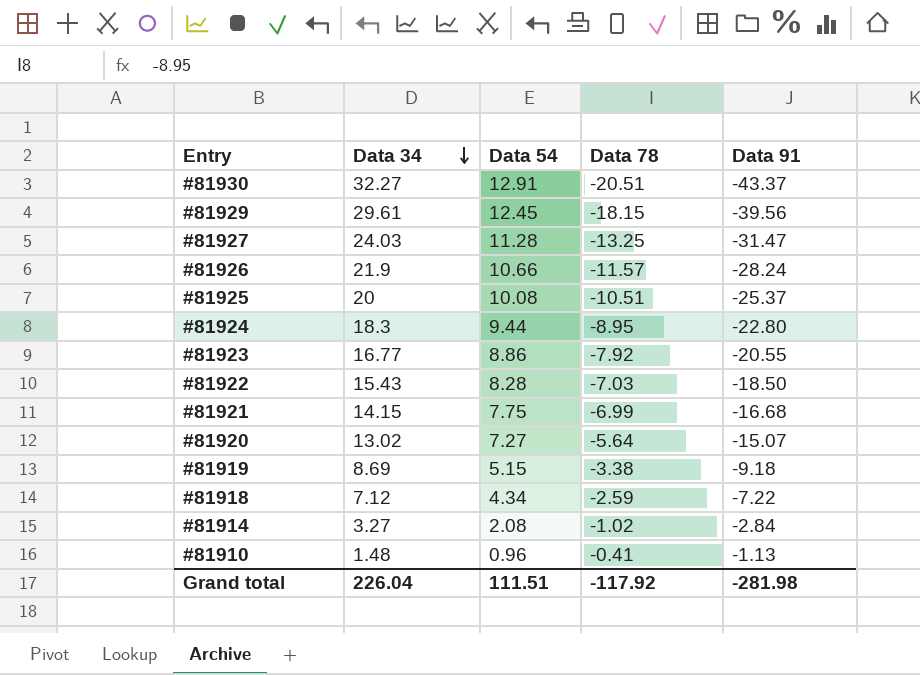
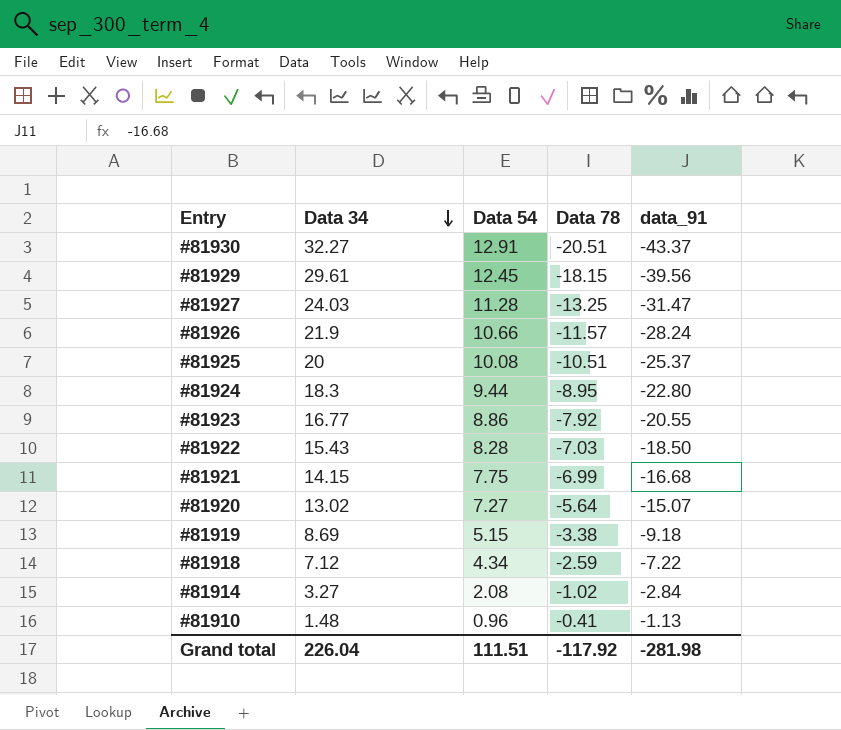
column name: Data 91 -> data_91

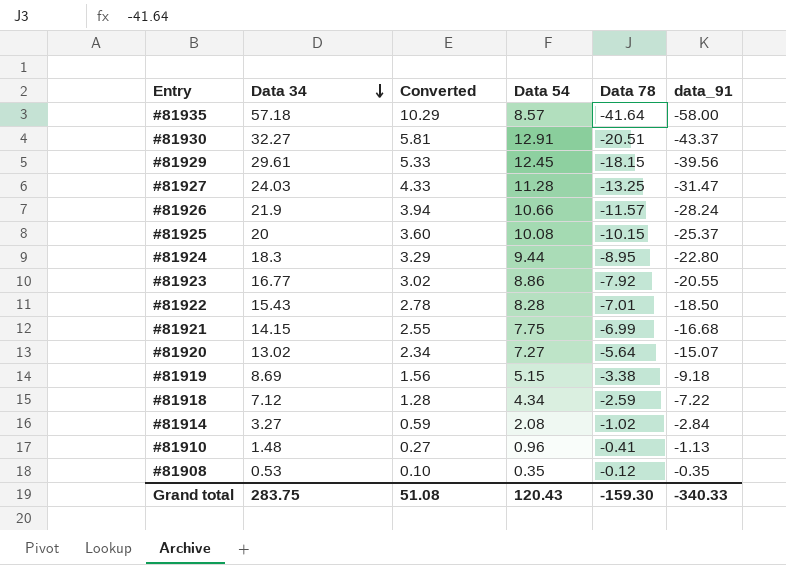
column Converted | formula: none -> [Data 34] * 0.18
row #81935: none -> 57.18 | 10.29 | 8.57 | -41.64 | -58.00
#81925 | Data 78: -10.51 -> -10.15
#81922 | Data 78: -7.03 -> -7.01
row #81908: none -> 0.53 | 0.10 | 0.35 | -0.12 | -0.35
Grand total | Data 34: 226.04 -> 283.75
Grand total | Data 54: 111.51 -> 120.43
Grand total | Data 78: -117.92 -> -159.30
Grand total | data_91: -281.98 -> -340.33

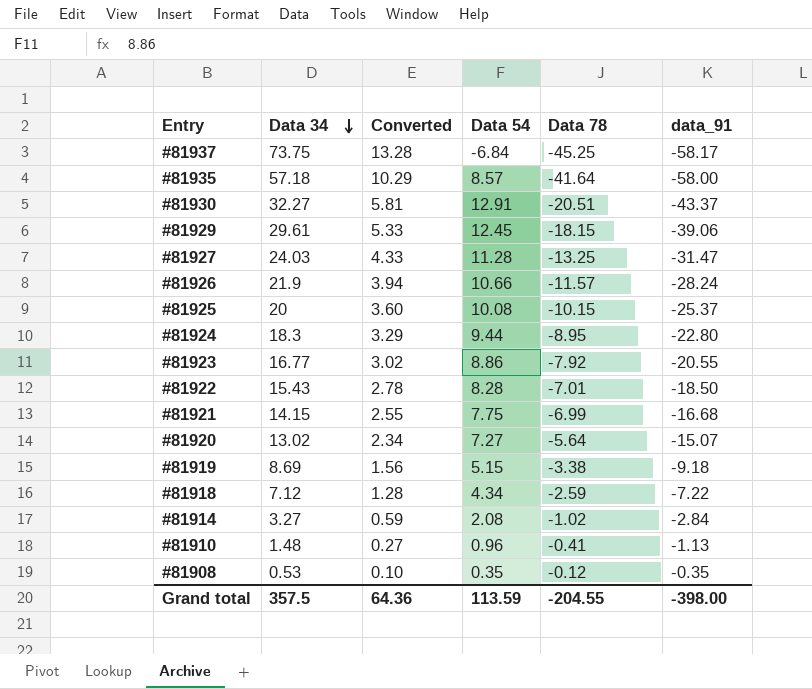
row #81937: none -> 73.75 | 13.28 | -6.84 | -45.25 | -58.17
#81929 | data_91: -39.56 -> -39.06
Grand total | Data 34: 283.75 -> 357.5
Grand total | Converted: 51.08 -> 64.36
Grand total | Data 54: 120.43 -> 113.59
Grand total | Data 78: -159.30 -> -204.55
Grand total | data_91: -340.33 -> -398.00

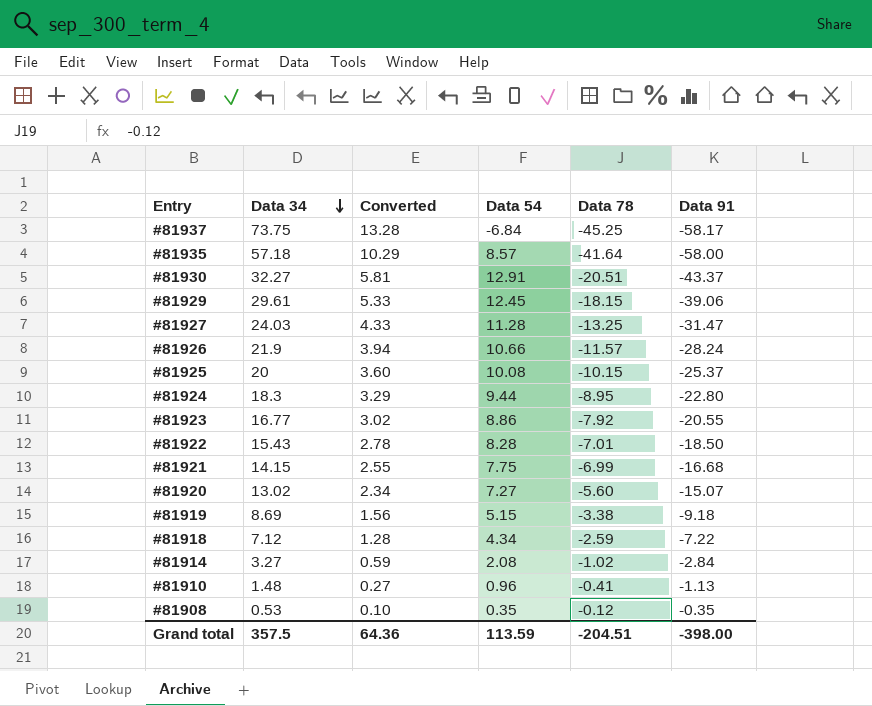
column name: data_91 -> Data 91
#81920 | Data 78: -5.64 -> -5.60
Grand total | Data 78: -204.55 -> -204.51

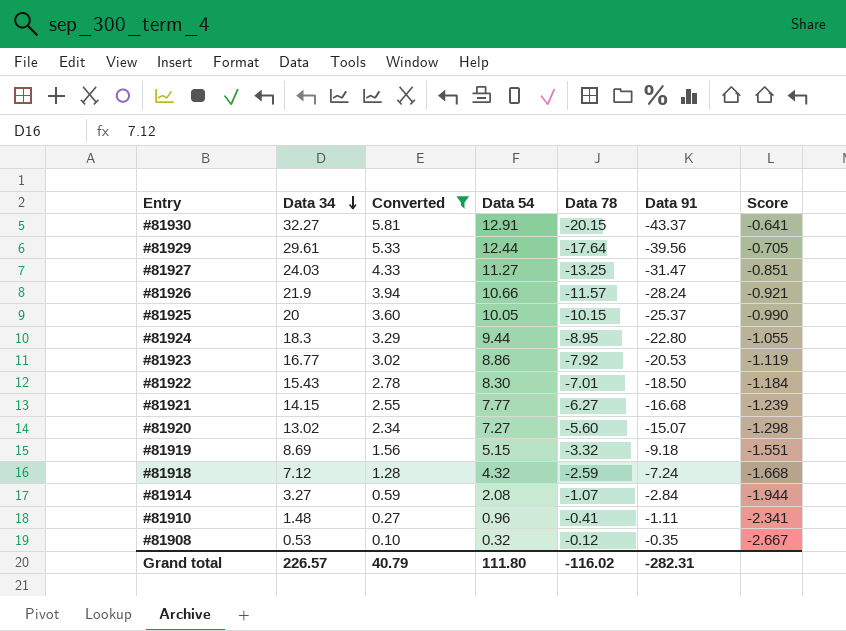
filter: none -> Converted <= 5.81
column Score | formula: none -> [Data 54] / [Data 78]
#81930 | Data 78: -20.51 -> -20.15
#81929 | Data 54: 12.45 -> 12.44
#81929 | Data 78: -18.15 -> -17.64
#81929 | Data 91: -39.06 -> -39.56
#81927 | Data 54: 11.28 -> 11.27
#81925 | Data 54: 10.08 -> 10.05
#81923 | Data 91: -20.55 -> -20.53
#81922 | Data 54: 8.28 -> 8.30
#81921 | Data 54: 7.75 -> 7.77
#81921 | Data 78: -6.99 -> -6.27
#81919 | Data 78: -3.38 -> -3.32
#81918 | Data 54: 4.34 -> 4.32
#81918 | Data 91: -7.22 -> -7.24
#81914 | Data 78: -1.02 -> -1.07
#81910 | Data 91: -1.13 -> -1.11
#81908 | Data 54: 0.35 -> 0.32
Grand total | Data 34: 357.5 -> 226.57
Grand total | Converted: 64.36 -> 40.79
Grand total | Data 54: 113.59 -> 111.80
Grand total | Data 78: -204.51 -> -116.02
Grand total | Data 91: -398.00 -> -282.31

